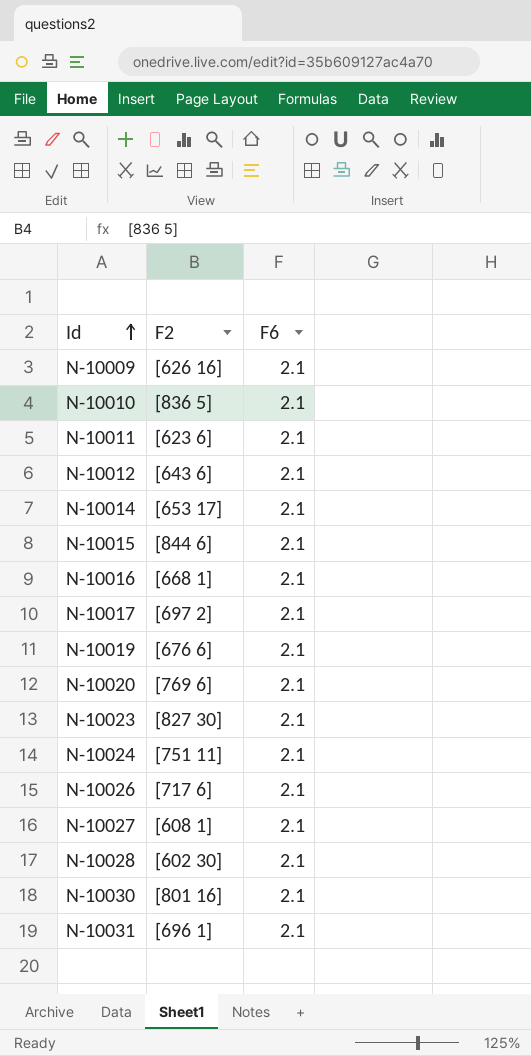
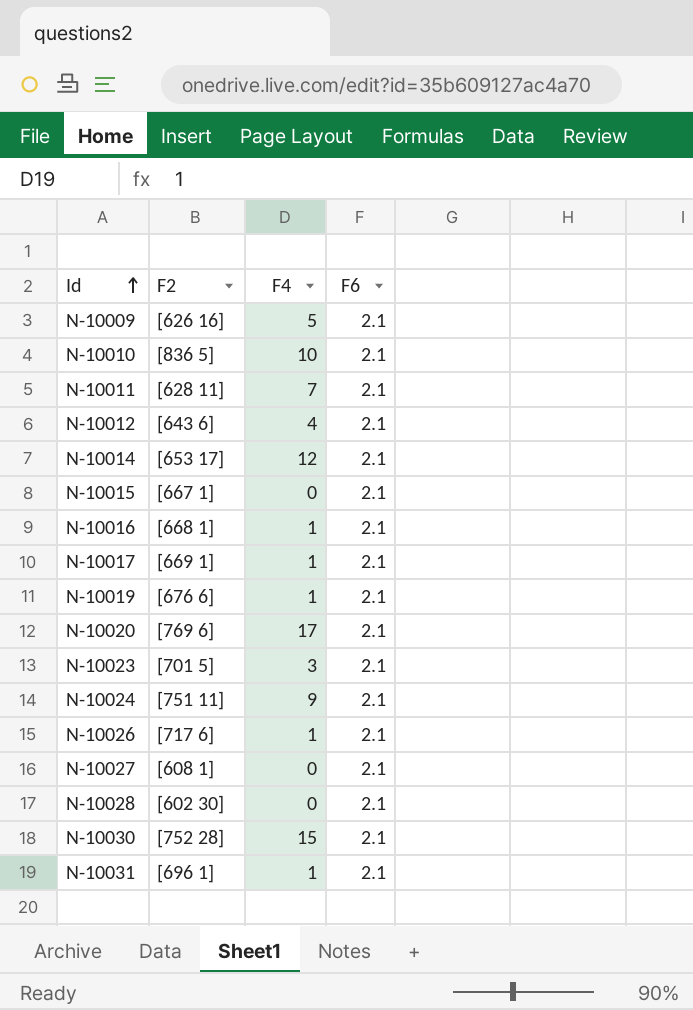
column F4 | position: none -> 3
N-10011 | F2: [623 6] -> [628 11]
N-10015 | F2: [844 6] -> [667 1]
N-10017 | F2: [697 2] -> [669 1]
N-10023 | F2: [827 30] -> [701 5]
N-10030 | F2: [801 16] -> [752 28]

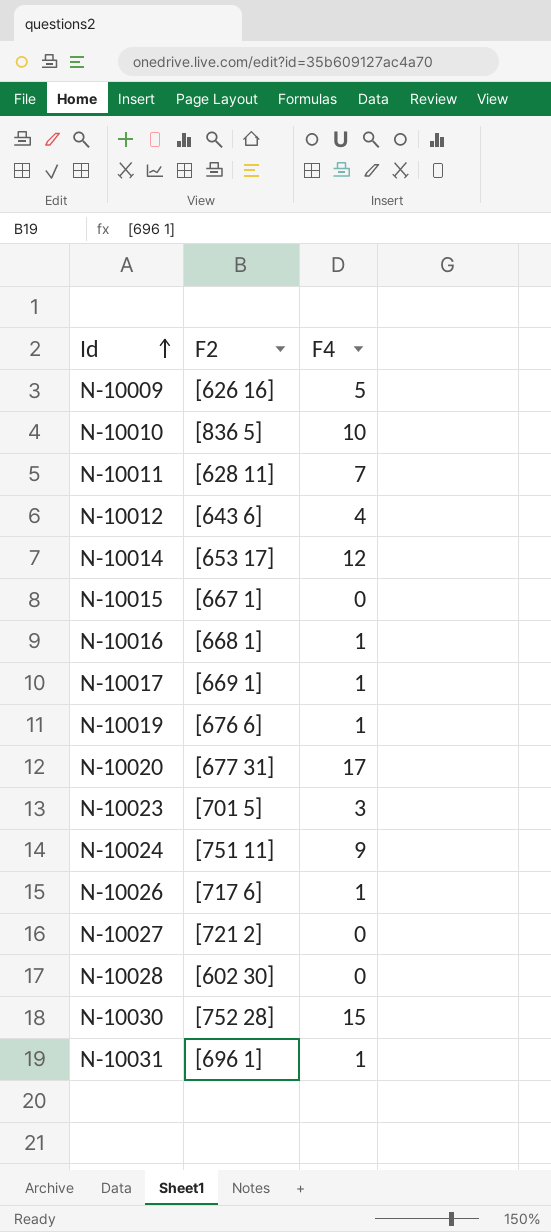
column F6 | position: 4 -> none
N-10020 | F2: [769 6] -> [677 31]
N-10027 | F2: [608 1] -> [721 2]

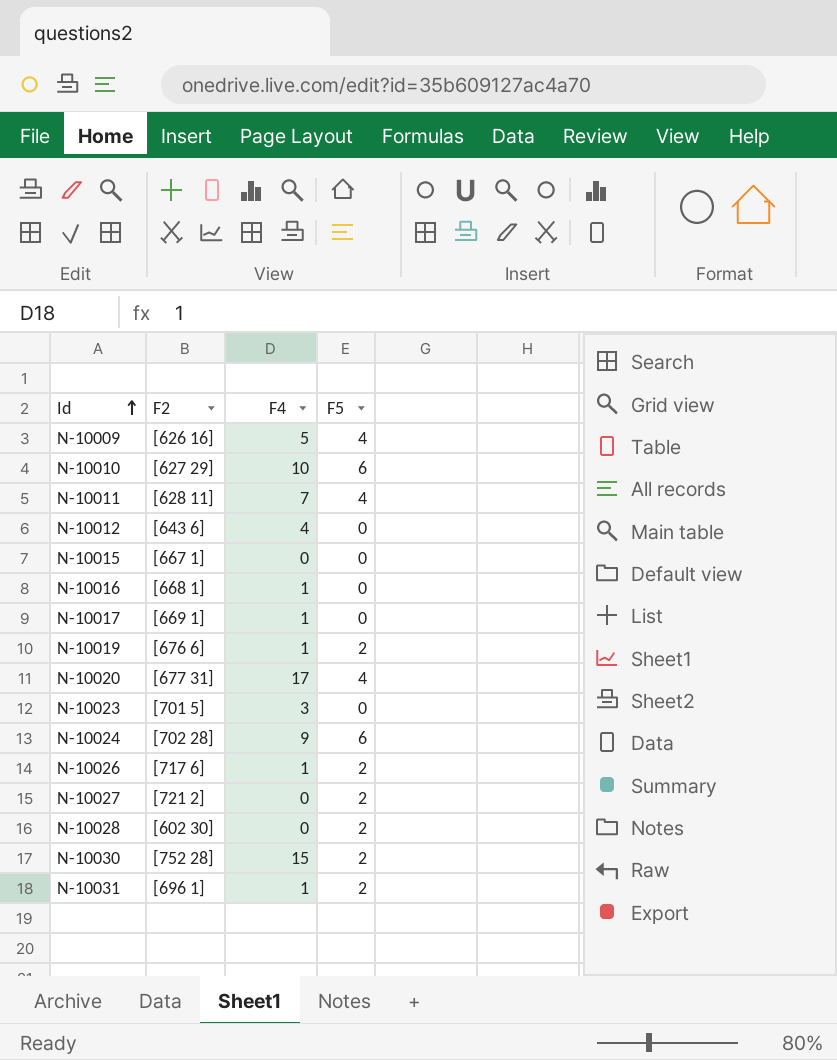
column F5 | position: none -> 4
row N-10014: [653 17] | 12 -> none
N-10010 | F2: [836 5] -> [627 29]
N-10024 | F2: [751 11] -> [702 28]

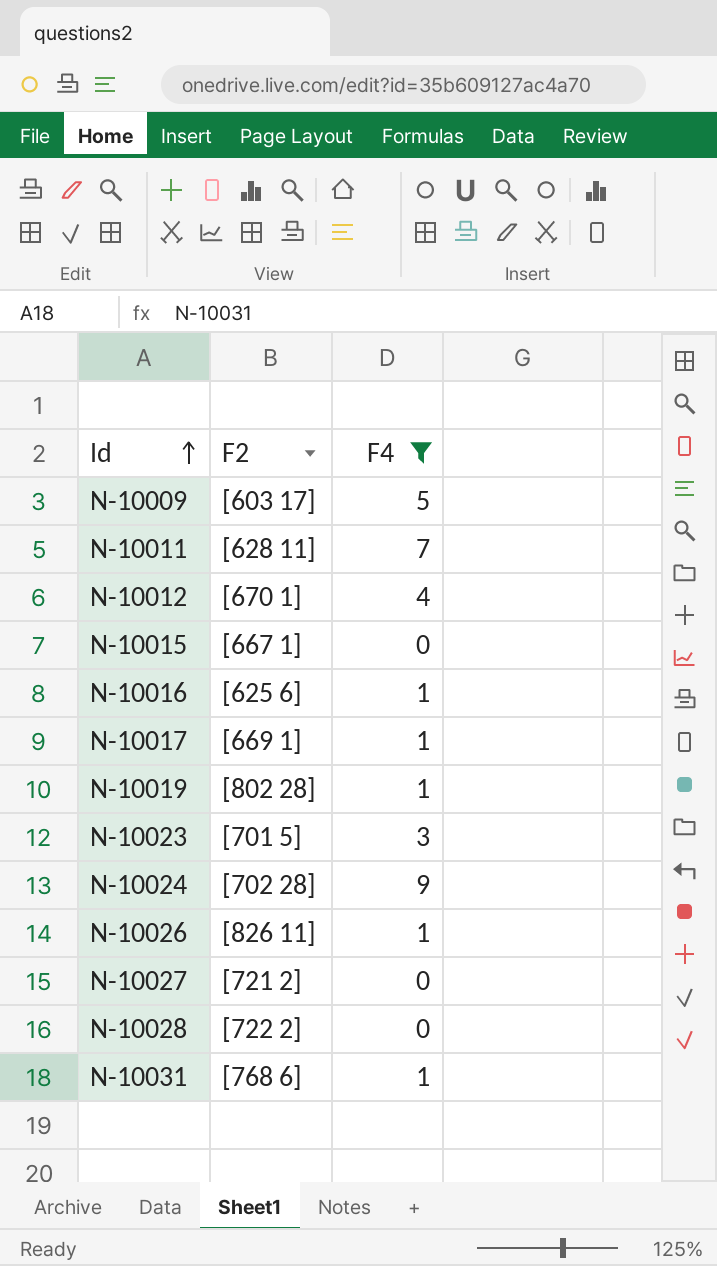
filter: none -> F4 <= 9
column F5 | position: 4 -> none
N-10009 | F2: [626 16] -> [603 17]
N-10012 | F2: [643 6] -> [670 1]
N-10016 | F2: [668 1] -> [625 6]
N-10019 | F2: [676 6] -> [802 28]
N-10026 | F2: [717 6] -> [826 11]
N-10028 | F2: [602 30] -> [722 2]
N-10031 | F2: [696 1] -> [768 6]

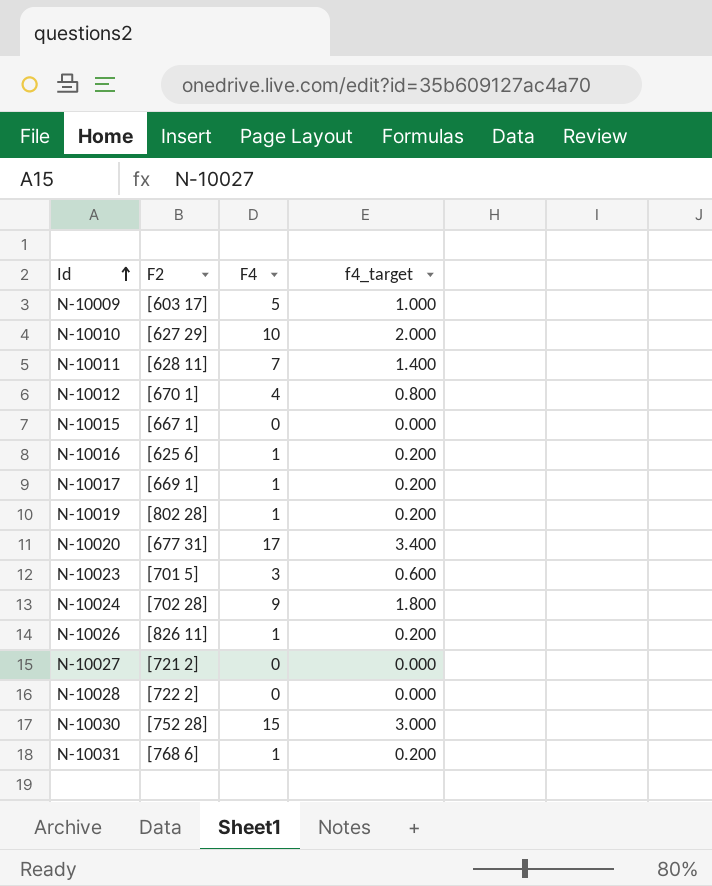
filter: F4 <= 9 -> none
column f4_target | formula: none -> [F4] * 0.2

